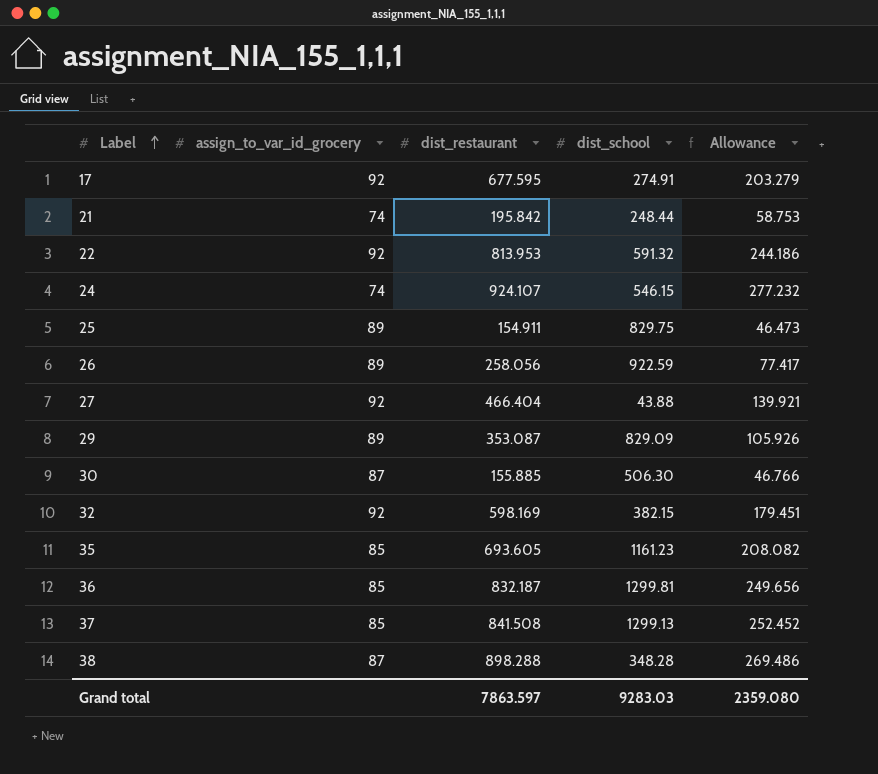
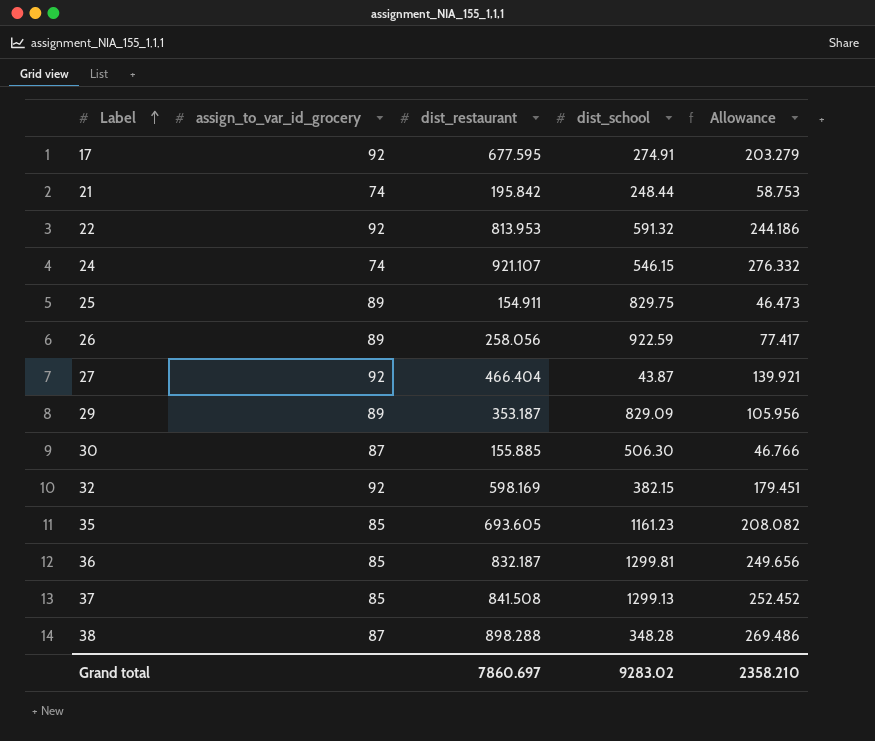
24 | dist_restaurant: 924.107 -> 921.107
24 | Allowance: 277.232 -> 276.332
27 | dist_school: 43.88 -> 43.87
29 | dist_restaurant: 353.087 -> 353.187
29 | Allowance: 105.926 -> 105.956
Grand total | dist_restaurant: 7863.597 -> 7860.697
Grand total | dist_school: 9283.03 -> 9283.02
Grand total | Allowance: 2359.080 -> 2358.210

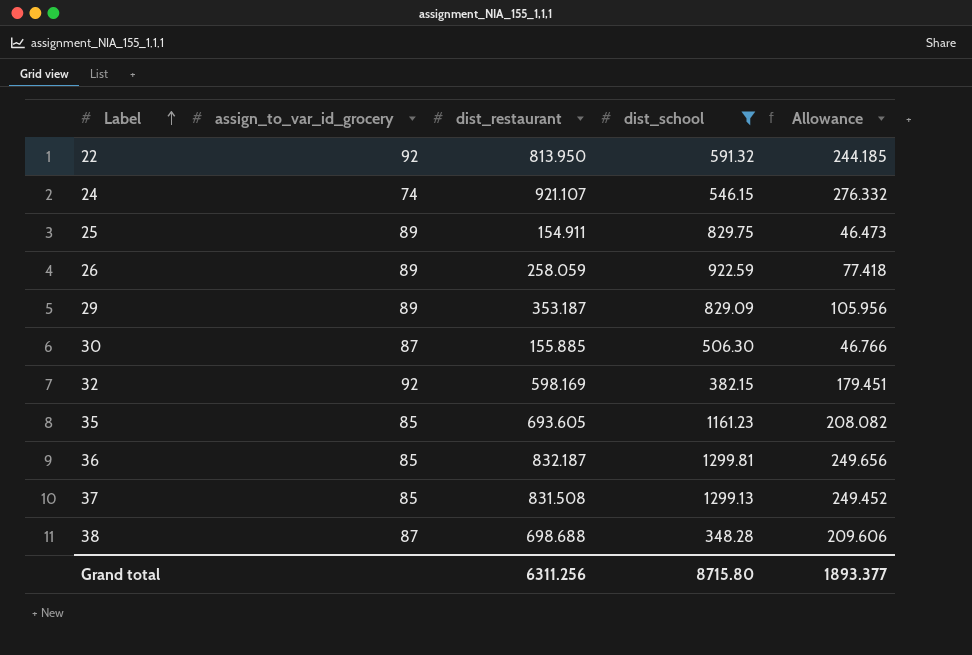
filter: none -> dist_school >= 348.28
22 | dist_restaurant: 813.953 -> 813.950
22 | Allowance: 244.186 -> 244.185
26 | dist_restaurant: 258.056 -> 258.059
26 | Allowance: 77.417 -> 77.418
37 | dist_restaurant: 841.508 -> 831.508
37 | Allowance: 252.452 -> 249.452
38 | dist_restaurant: 898.288 -> 698.688
38 | Allowance: 269.486 -> 209.606
Grand total | dist_restaurant: 7860.697 -> 6311.256
Grand total | dist_school: 9283.02 -> 8715.80
Grand total | Allowance: 2358.210 -> 1893.377

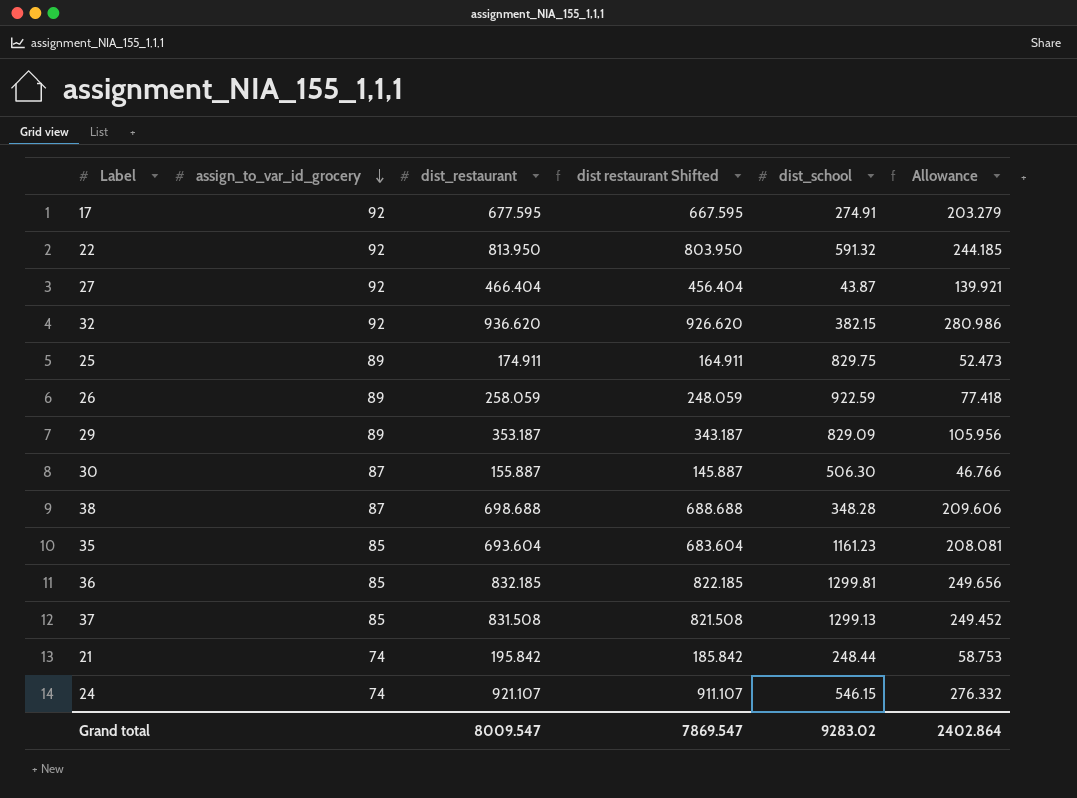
filter: dist_school >= 348.28 -> none
row order: Label ascending -> assign_to_var_id_grocery descending
column dist restaurant Shifted | formula: none -> [dist_restaurant] - 10
32 | dist_restaurant: 598.169 -> 936.620
32 | Allowance: 179.451 -> 280.986
25 | dist_restaurant: 154.911 -> 174.911
25 | Allowance: 46.473 -> 52.473
30 | dist_restaurant: 155.885 -> 155.887
35 | dist_restaurant: 693.605 -> 693.604
35 | Allowance: 208.082 -> 208.081
36 | dist_restaurant: 832.187 -> 832.185
Grand total | dist_restaurant: 6311.256 -> 8009.547
Grand total | dist_school: 8715.80 -> 9283.02
Grand total | Allowance: 1893.377 -> 2402.864

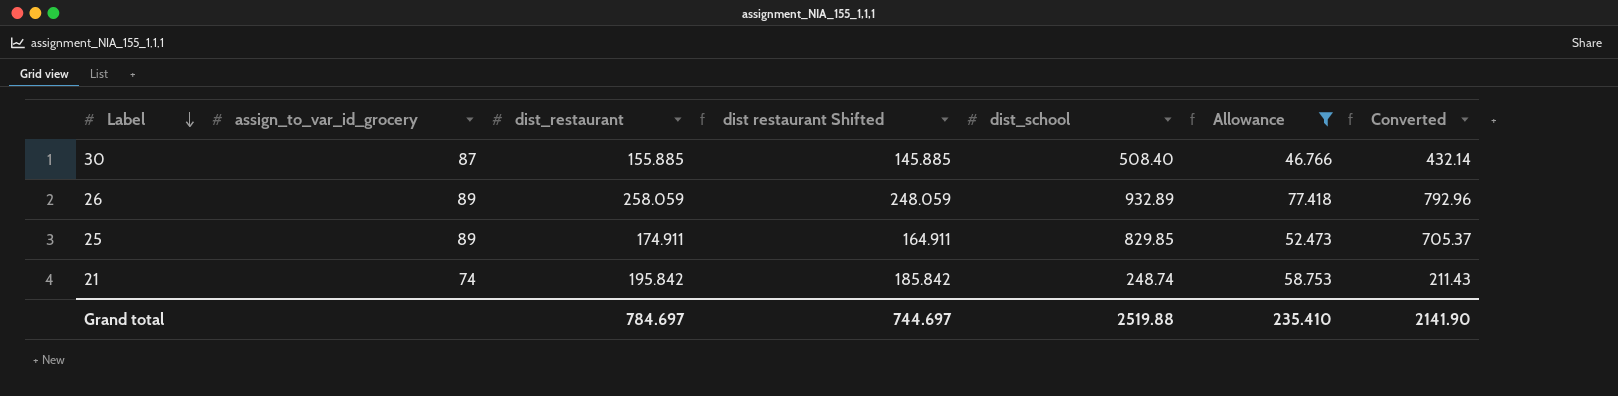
filter: none -> Allowance <= 77.418
row order: assign_to_var_id_grocery descending -> Label descending
column Converted | formula: none -> [dist_school] * 0.85
30 | dist_restaurant: 155.887 -> 155.885
30 | dist restaurant Shifted: 145.887 -> 145.885
30 | dist_school: 506.30 -> 508.40
26 | dist_school: 922.59 -> 932.89
25 | dist_school: 829.75 -> 829.85
21 | dist_school: 248.44 -> 248.74
Grand total | dist_restaurant: 8009.547 -> 784.697
Grand total | dist restaurant Shifted: 7869.547 -> 744.697
Grand total | dist_school: 9283.02 -> 2519.88
Grand total | Allowance: 2402.864 -> 235.410

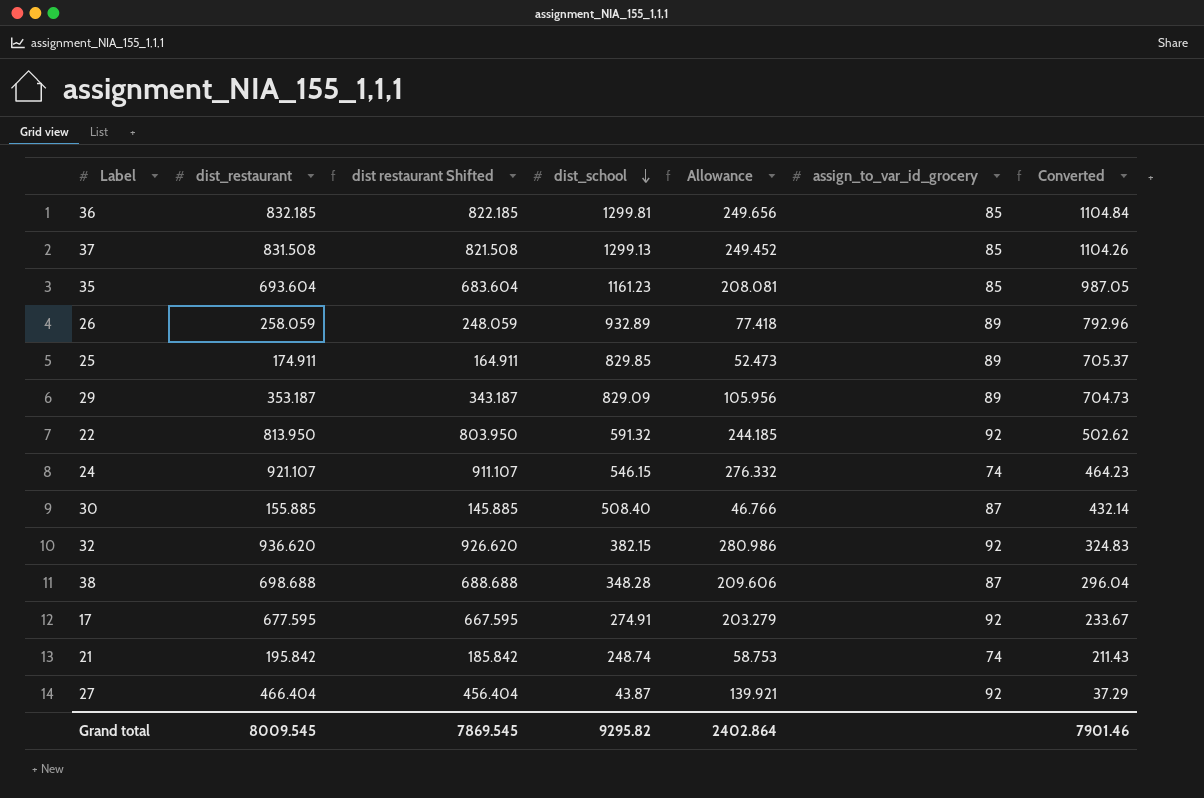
filter: Allowance <= 77.418 -> none
row order: Label descending -> dist_school descending
column assign_to_var_id_grocery | position: 2 -> 6
Grand total | dist_restaurant: 784.697 -> 8009.545
Grand total | dist restaurant Shifted: 744.697 -> 7869.545
Grand total | dist_school: 2519.88 -> 9295.82
Grand total | Allowance: 235.410 -> 2402.864
Grand total | Converted: 2141.90 -> 7901.46

